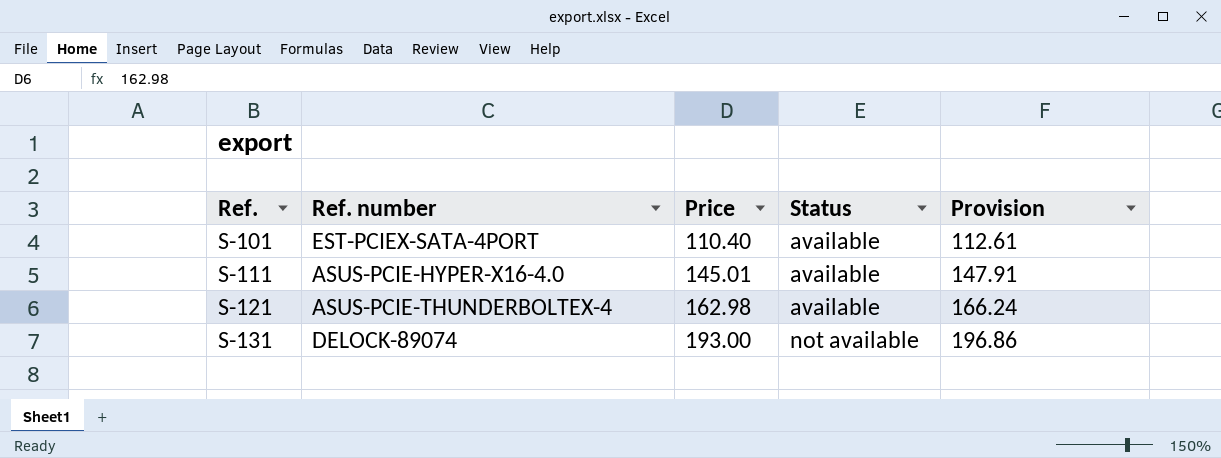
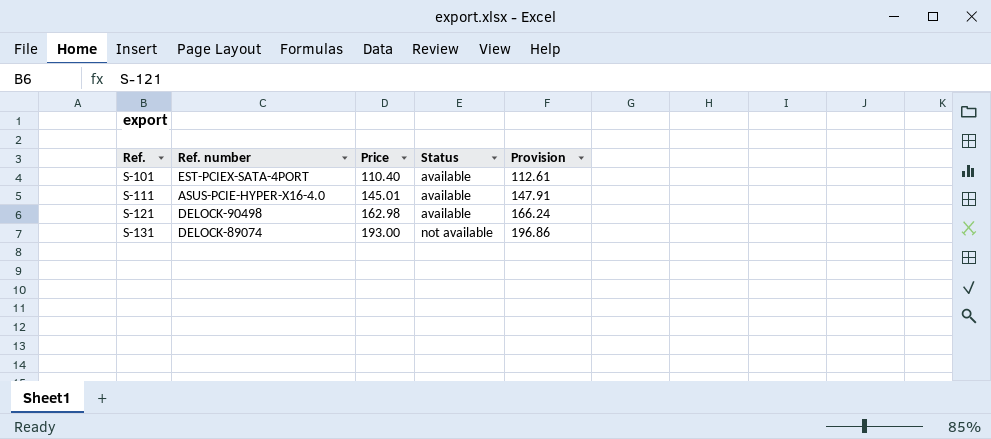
S-121 | Ref. number: ASUS-PCIE-THUNDERBOLTEX-4 -> DELOCK-90498

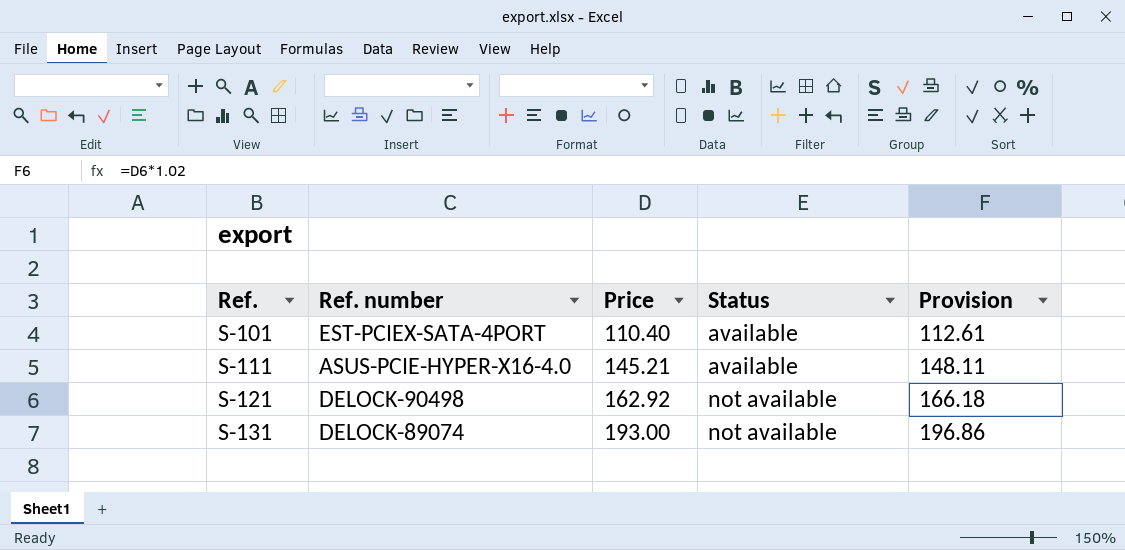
S-111 | Price: 145.01 -> 145.21
S-111 | Provision: 147.91 -> 148.11
S-121 | Price: 162.98 -> 162.92
S-121 | Status: available -> not available
S-121 | Provision: 166.24 -> 166.18

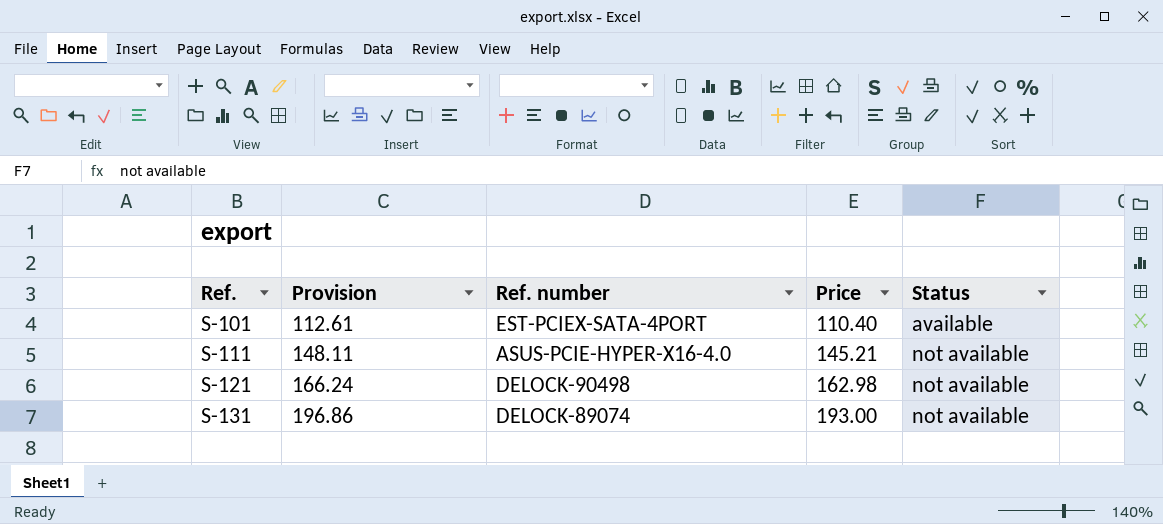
column Provision | position: 5 -> 2
S-111 | Status: available -> not available
S-121 | Provision: 166.18 -> 166.24
S-121 | Price: 162.92 -> 162.98

